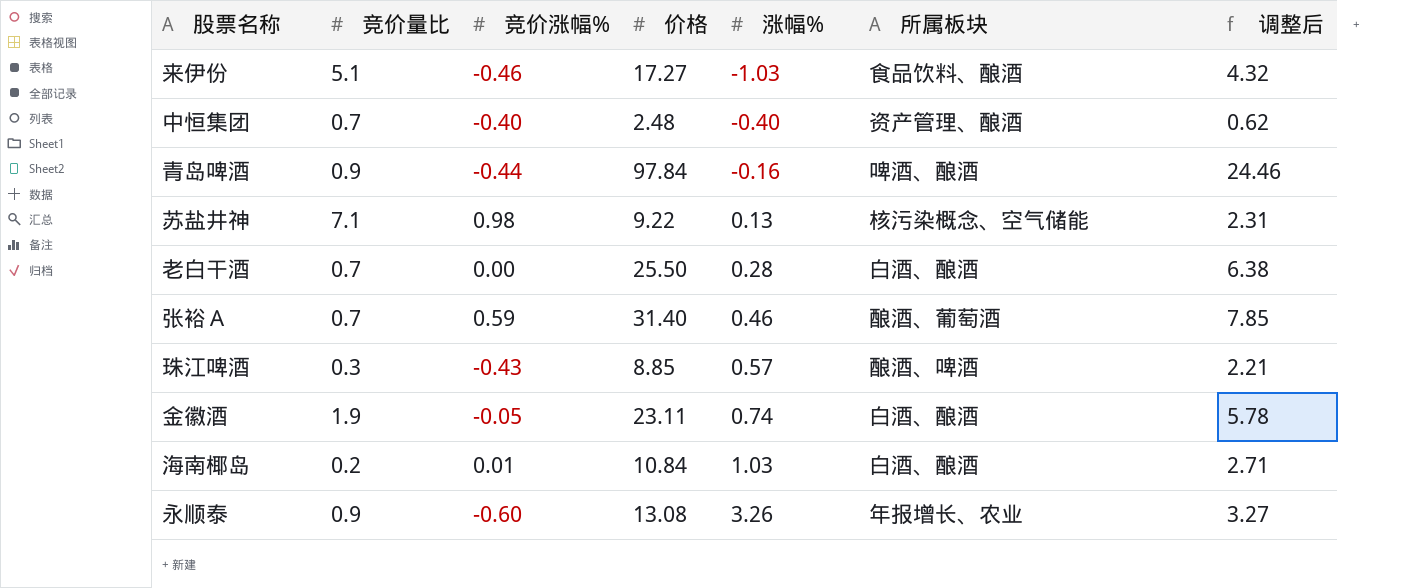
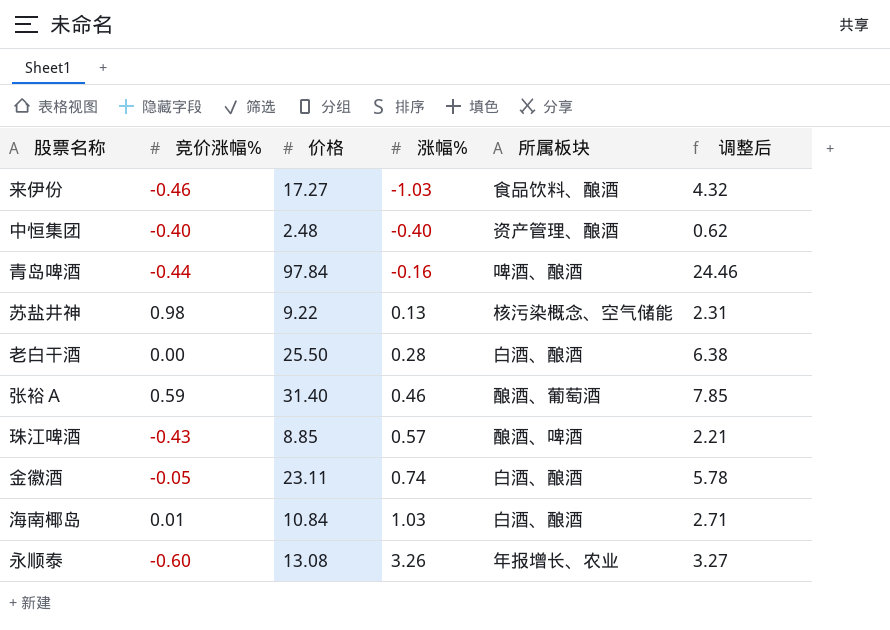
column 竞价量比 | position: 2 -> none

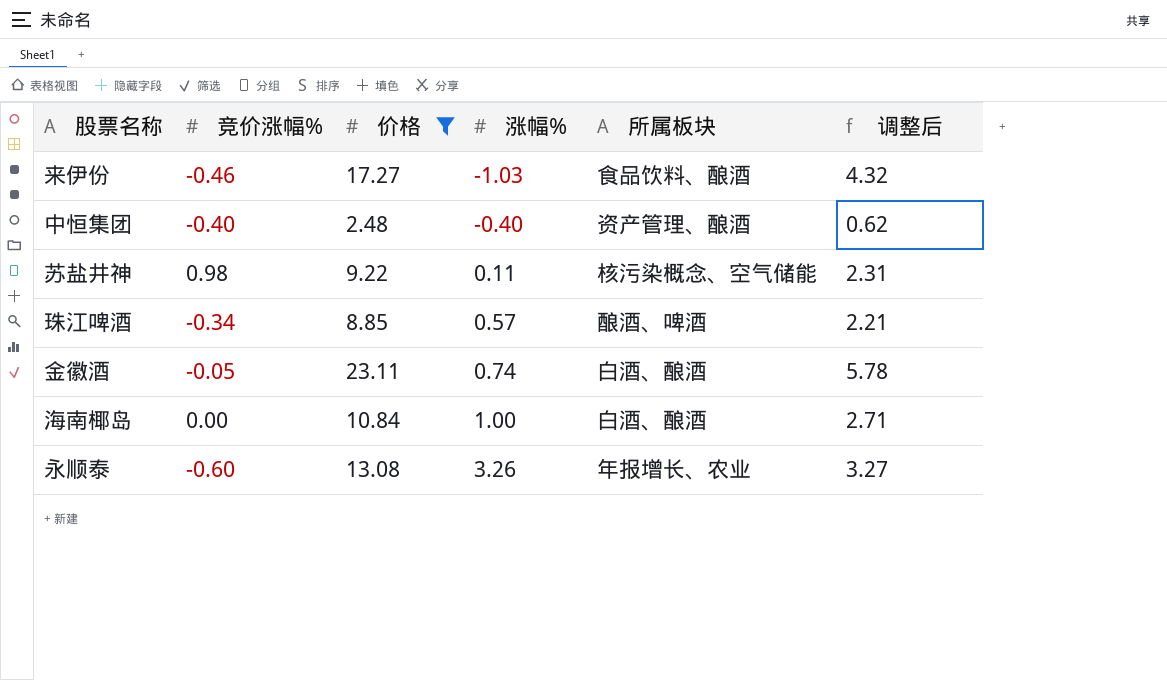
filter: none -> 价格 <= 23.11
苏盐井神 | 涨幅%: 0.13 -> 0.11
珠江啤酒 | 竞价涨幅%: -0.43 -> -0.34
海南椰岛 | 竞价涨幅%: 0.01 -> 0.00
海南椰岛 | 涨幅%: 1.03 -> 1.00

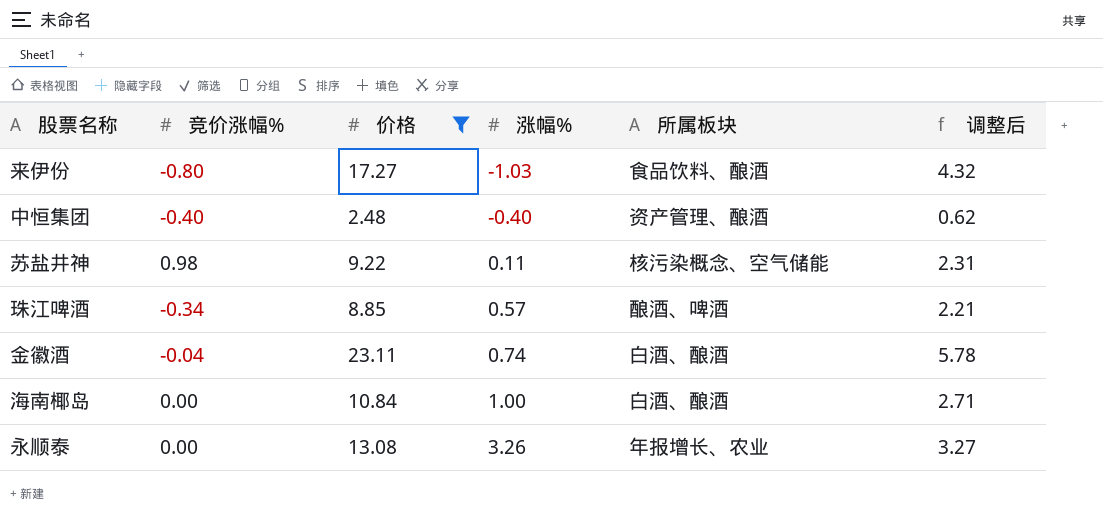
来伊份 | 竞价涨幅%: -0.46 -> -0.80
金徽酒 | 竞价涨幅%: -0.05 -> -0.04
永顺泰 | 竞价涨幅%: -0.60 -> 0.00

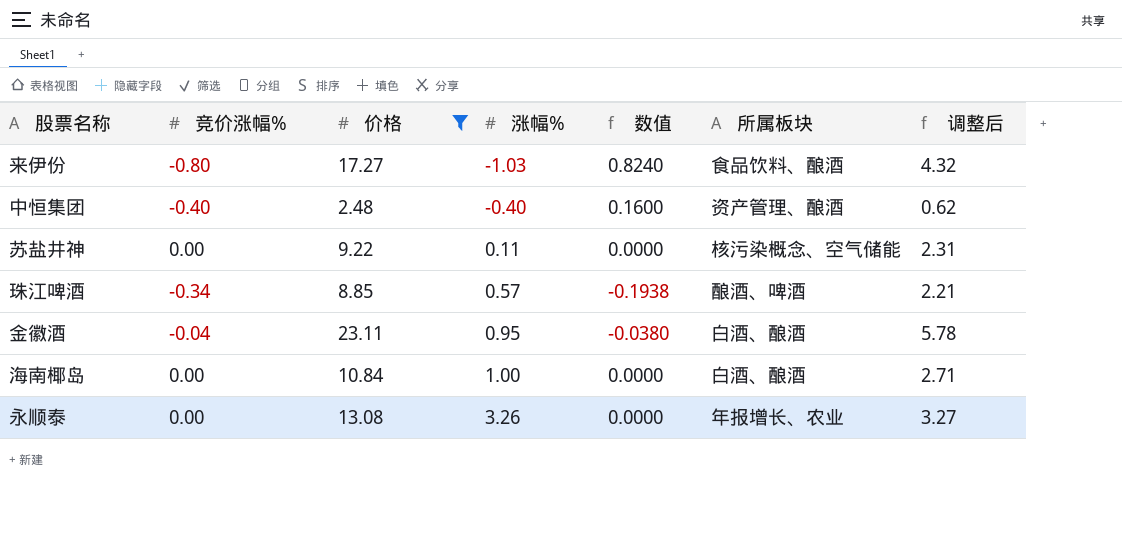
column 数值 | formula: none -> [竞价涨幅%] * [涨幅%]
苏盐井神 | 竞价涨幅%: 0.98 -> 0.00
金徽酒 | 涨幅%: 0.74 -> 0.95

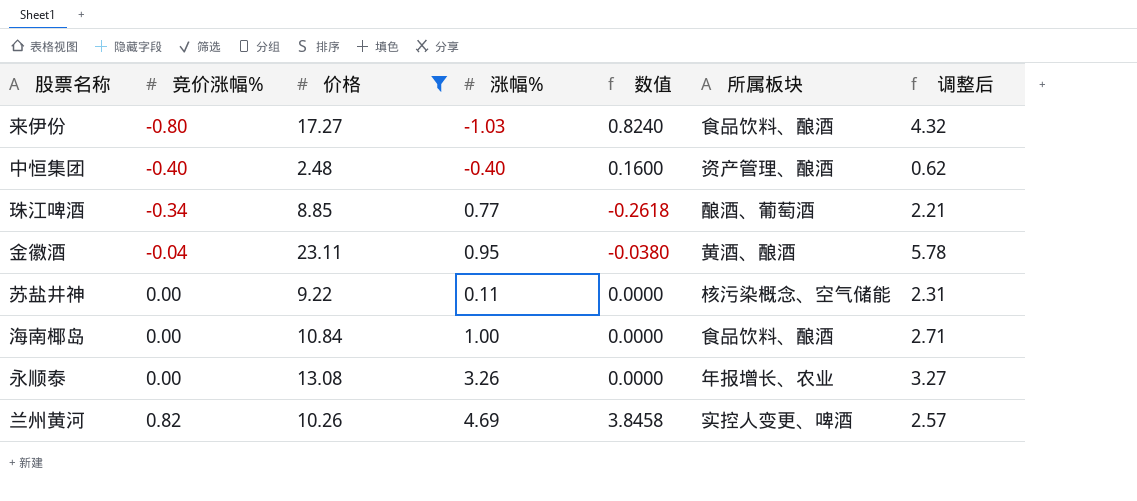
row order: 涨幅% ascending -> 竞价涨幅% ascending
珠江啤酒 | 涨幅%: 0.57 -> 0.77
珠江啤酒 | 数值: -0.1938 -> -0.2618
珠江啤酒 | 所属板块: 酿酒、啤酒 -> 酿酒、葡萄酒
金徽酒 | 所属板块: 白酒、酿酒 -> 黄酒、酿酒
海南椰岛 | 所属板块: 白酒、酿酒 -> 食品饮料、酿酒
row 兰州黄河: none -> 0.82 | 10.26 | 4.69 | 3.8458 | 实控人变更、啤酒 | 2.57

